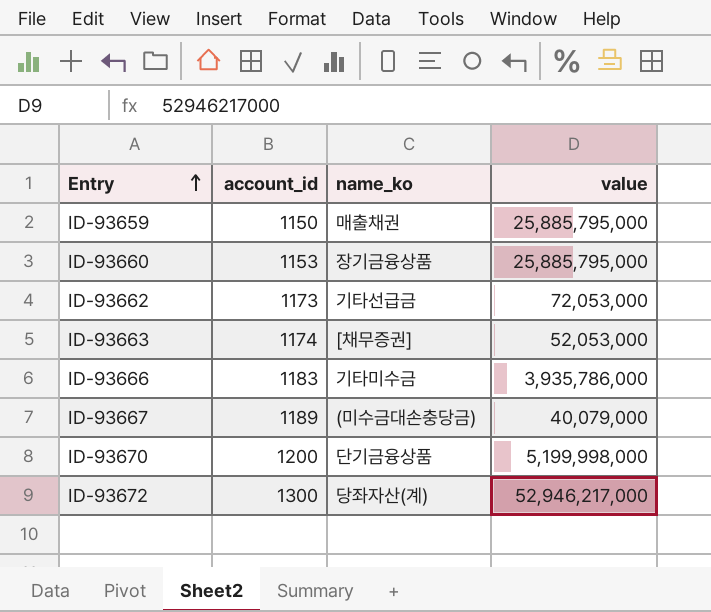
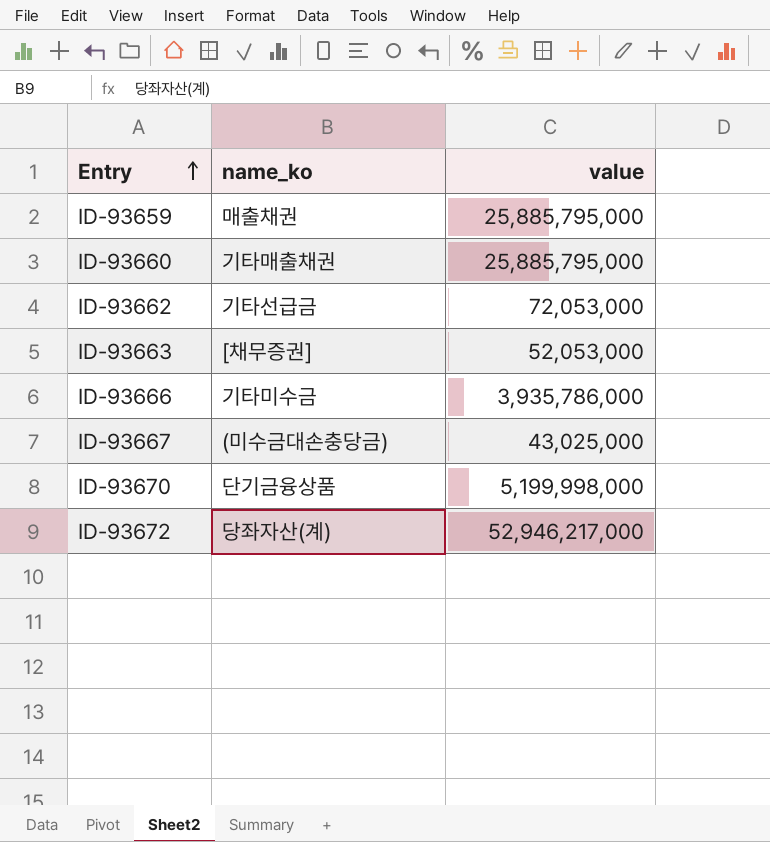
column account_id | position: 2 -> none
ID-93660 | name_ko: 장기금융상품 -> 기타매출채권
ID-93667 | value: 40,079,000 -> 43,025,000

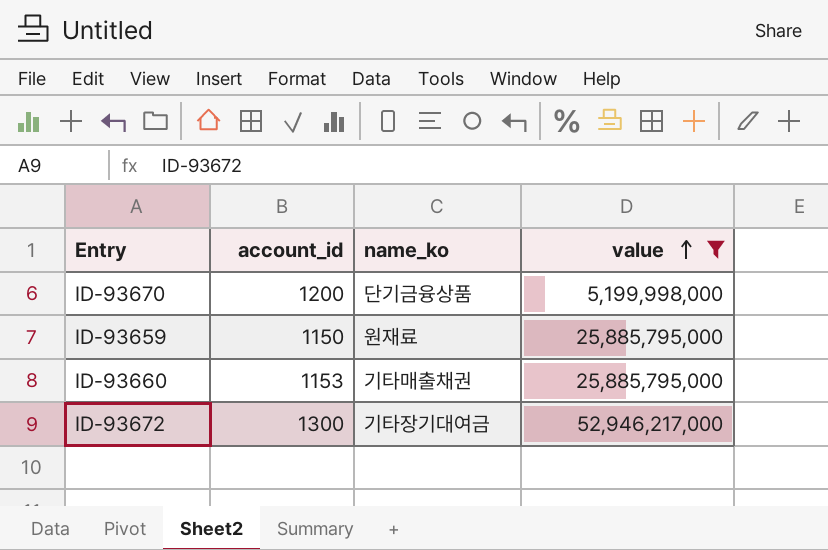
filter: none -> value >= 5,199,998,000
row order: Entry ascending -> value ascending
column account_id | position: none -> 2
ID-93659 | name_ko: 매출채권 -> 원재료
ID-93672 | name_ko: 당좌자산(계) -> 기타장기대여금

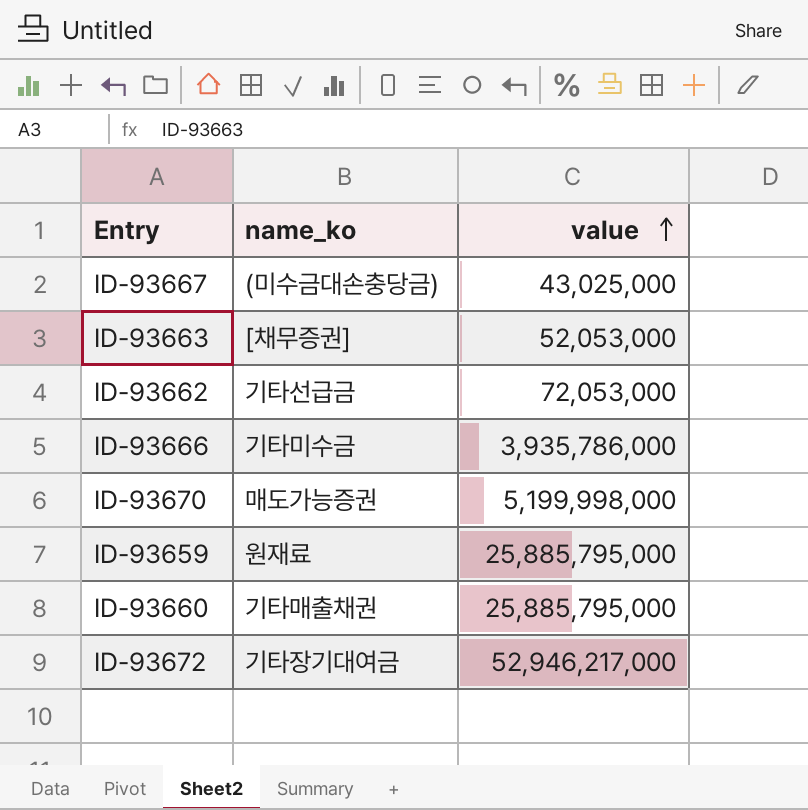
filter: value >= 5,199,998,000 -> none
column account_id | position: 2 -> none
ID-93670 | name_ko: 단기금융상품 -> 매도가능증권

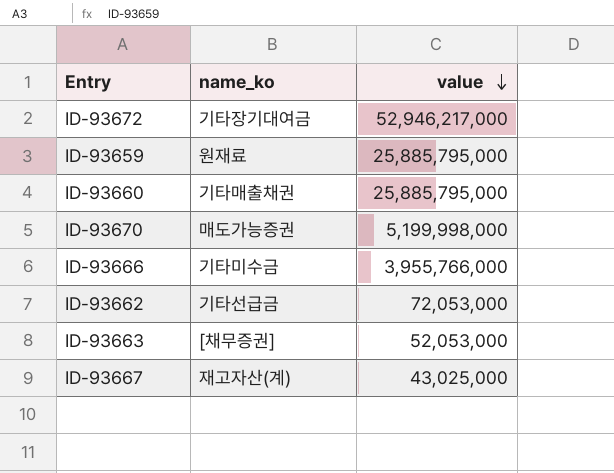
row order: value ascending -> value descending
ID-93666 | value: 3,935,786,000 -> 3,955,766,000
ID-93667 | name_ko: (미수금대손충당금) -> 재고자산(계)

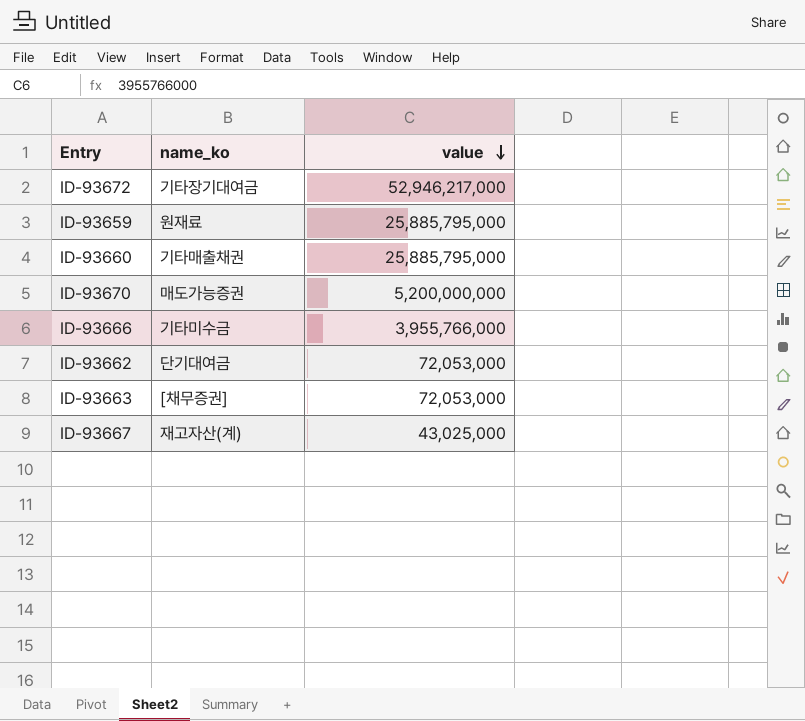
ID-93670 | value: 5,199,998,000 -> 5,200,000,000
ID-93662 | name_ko: 기타선급금 -> 단기대여금
ID-93663 | value: 52,053,000 -> 72,053,000

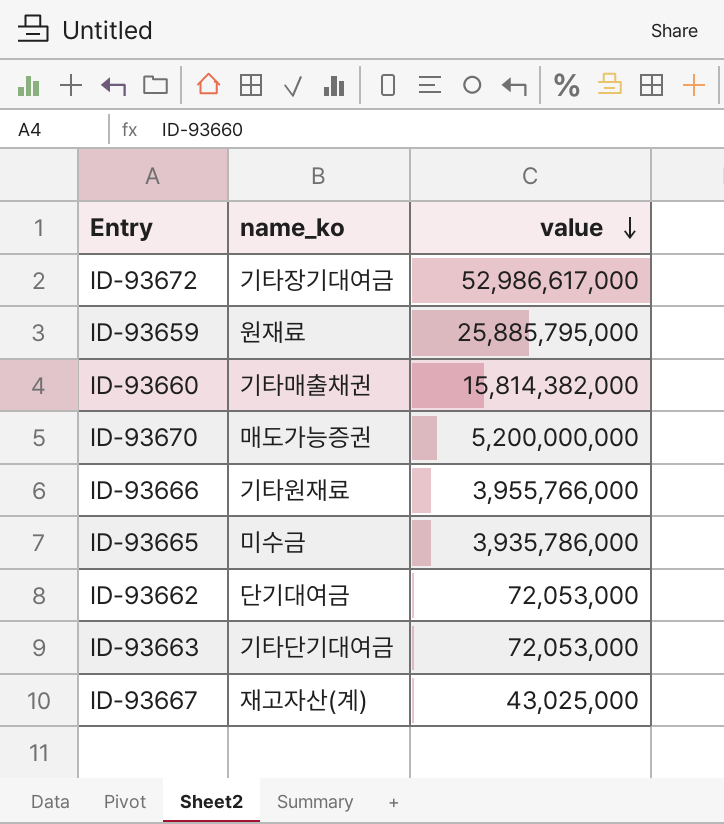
ID-93672 | value: 52,946,217,000 -> 52,986,617,000
ID-93660 | value: 25,885,795,000 -> 15,814,382,000
ID-93666 | name_ko: 기타미수금 -> 기타원재료
row ID-93665: none -> 미수금 | 3,935,786,000
ID-93663 | name_ko: [채무증권] -> 기타단기대여금

